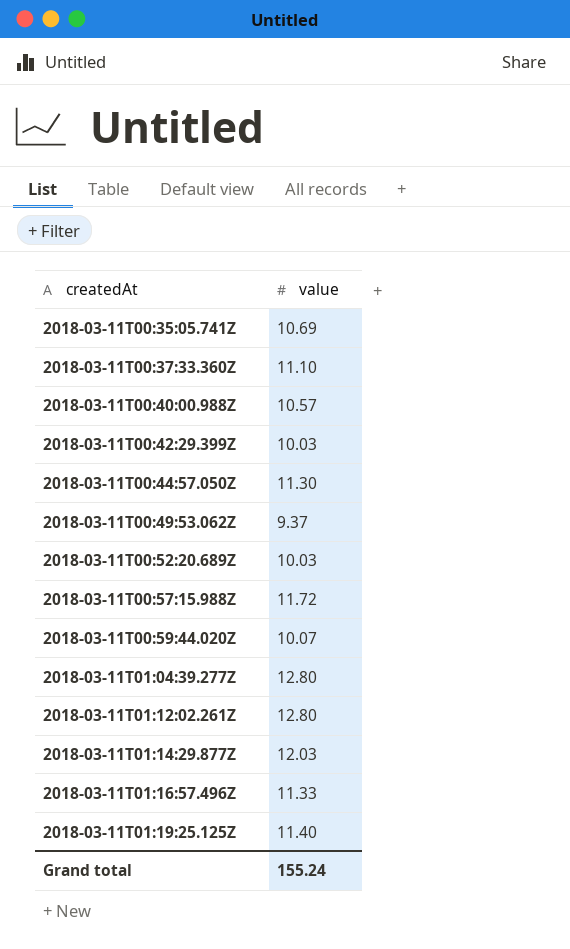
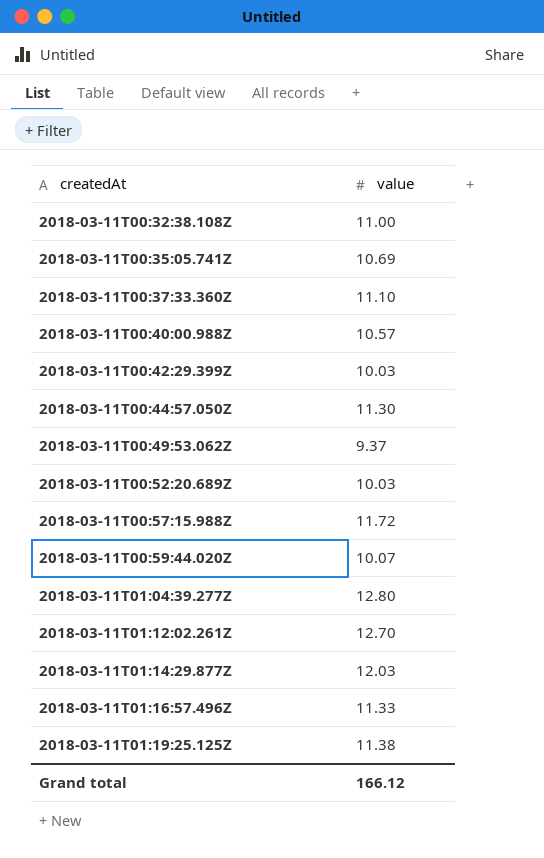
row 2018-03-11T00:32:38.108Z: none -> 11.00
2018-03-11T01:12:02.261Z | value: 12.80 -> 12.70
2018-03-11T01:19:25.125Z | value: 11.40 -> 11.38
Grand total | value: 155.24 -> 166.12

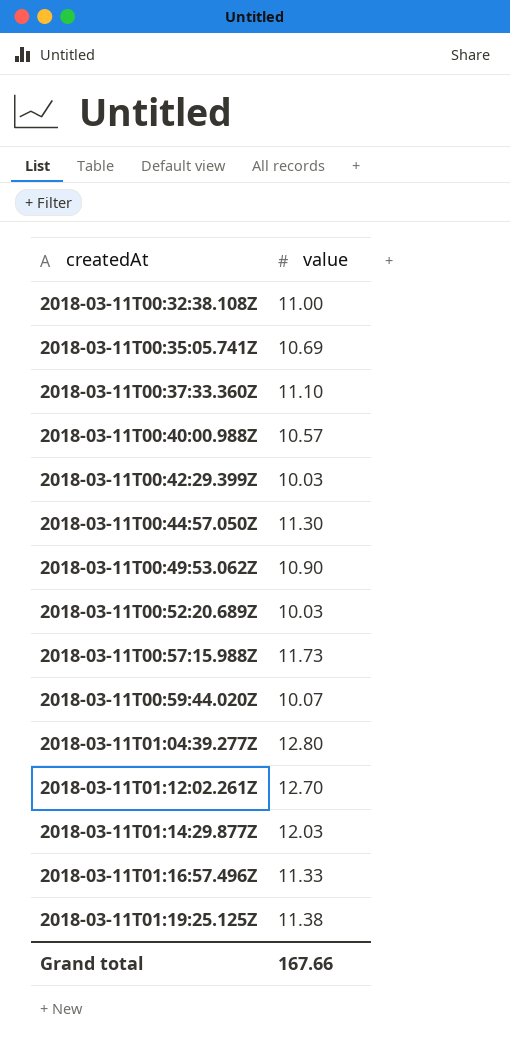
2018-03-11T00:49:53.062Z | value: 9.37 -> 10.90
2018-03-11T00:57:15.988Z | value: 11.72 -> 11.73
Grand total | value: 166.12 -> 167.66

